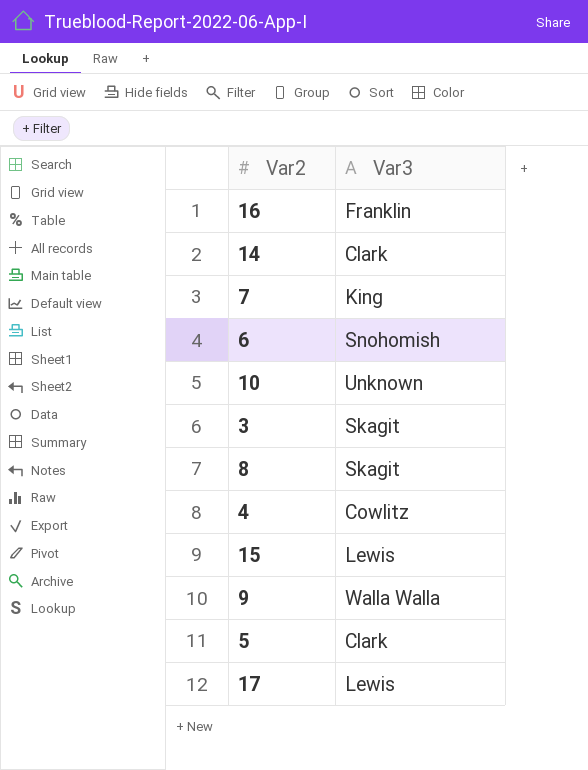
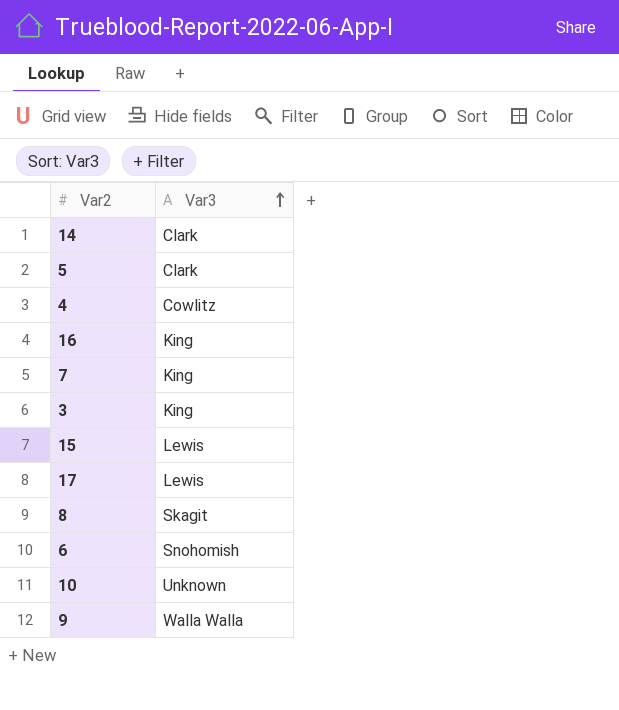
row order: none -> Var3 ascending
16 | Var3: Franklin -> King
3 | Var3: Skagit -> King

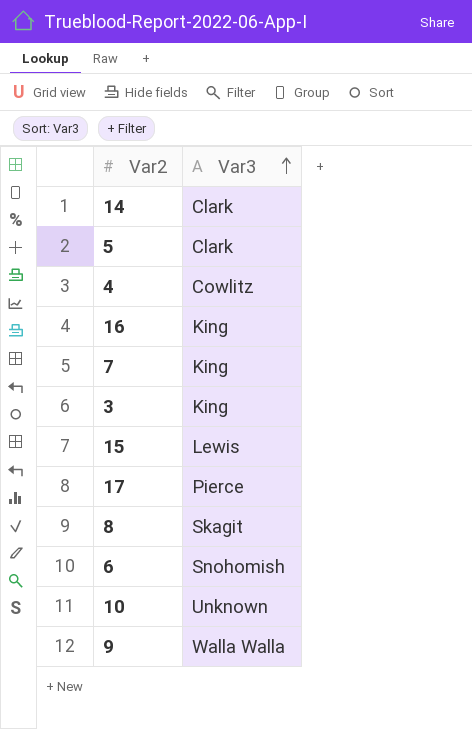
17 | Var3: Lewis -> Pierce

